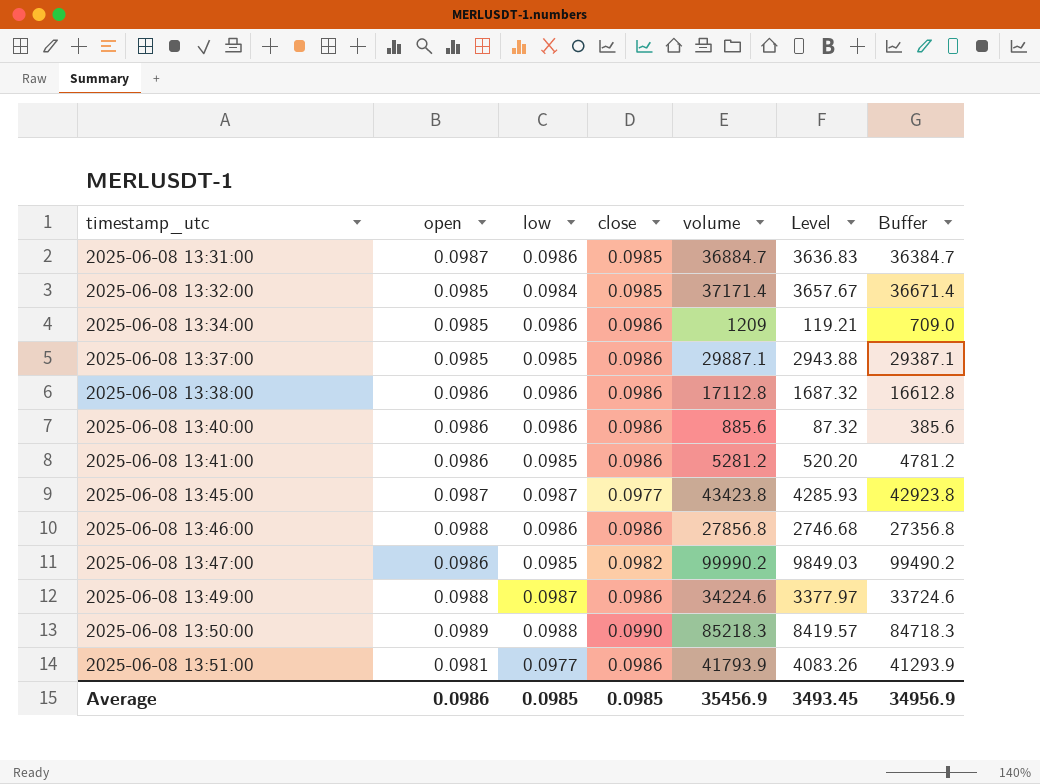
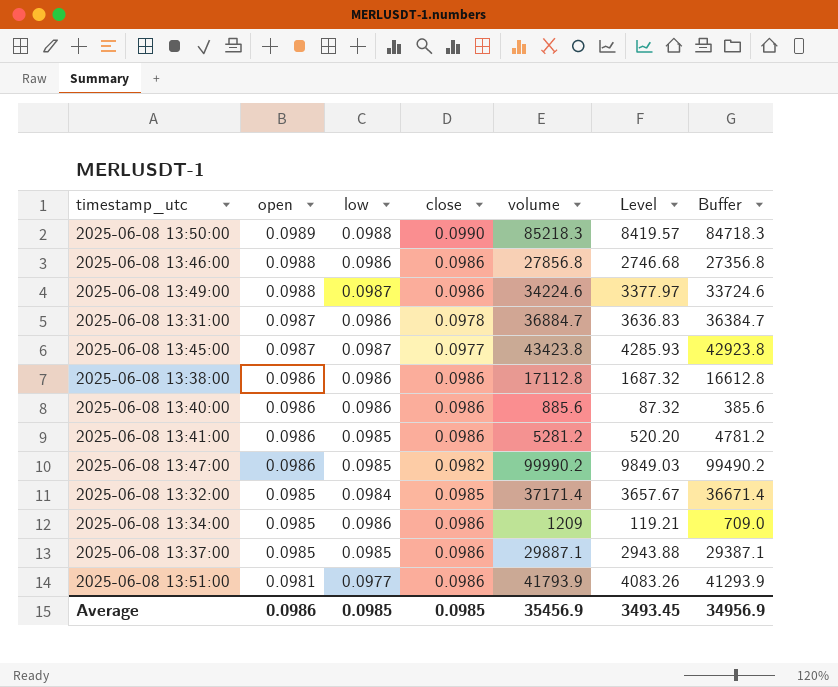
row order: timestamp_utc ascending -> open descending
2025-06-08 13:31:00 | close: 0.0985 -> 0.0978

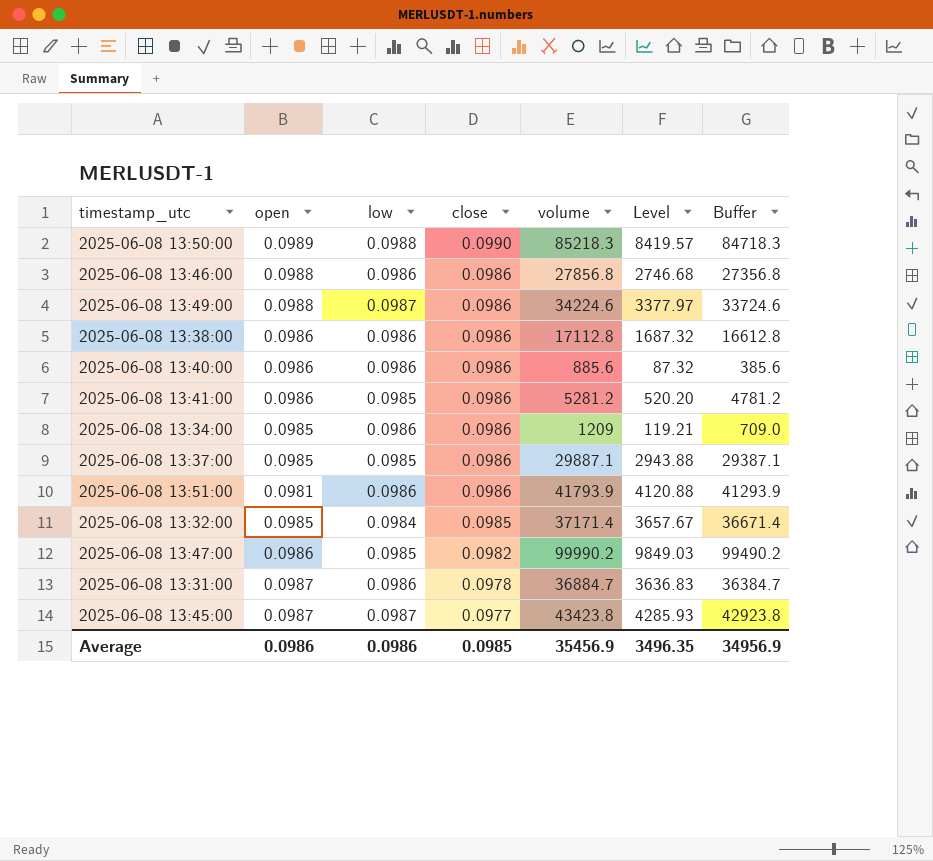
row order: open descending -> close descending
2025-06-08 13:51:00 | low: 0.0977 -> 0.0986
2025-06-08 13:51:00 | Level: 4083.26 -> 4120.88
Average | low: 0.0985 -> 0.0986
Average | Level: 3493.45 -> 3496.35

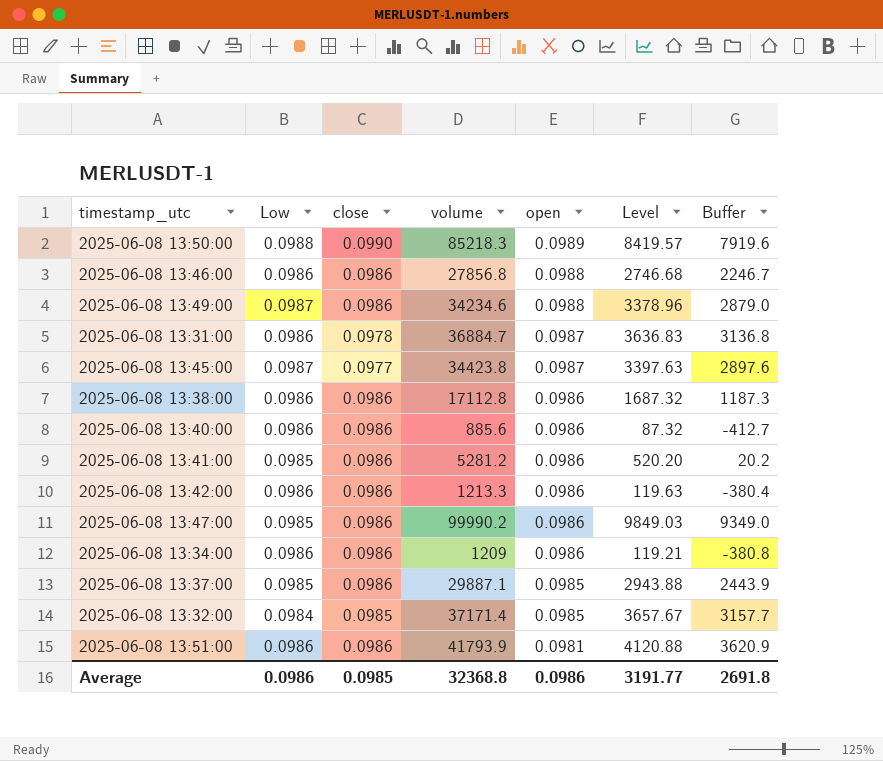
row order: close descending -> open descending
column name: low -> Low
column open | position: 2 -> 5
column Buffer | formula: [volume] - 500 -> [Level] - 500
2025-06-08 13:49:00 | volume: 34224.6 -> 34234.6
2025-06-08 13:49:00 | Level: 3377.97 -> 3378.96
2025-06-08 13:45:00 | volume: 43423.8 -> 34423.8
2025-06-08 13:45:00 | Level: 4285.93 -> 3397.63
row 2025-06-08 13:42:00: none -> 0.0986 | 0.0986 | 1213.3 | 0.0986 | 119.63 | -380.4
2025-06-08 13:47:00 | close: 0.0982 -> 0.0986
2025-06-08 13:34:00 | open: 0.0985 -> 0.0986
Average | volume: 35456.9 -> 32368.8
Average | Level: 3496.35 -> 3191.77
Average | Buffer: 34956.9 -> 2691.8

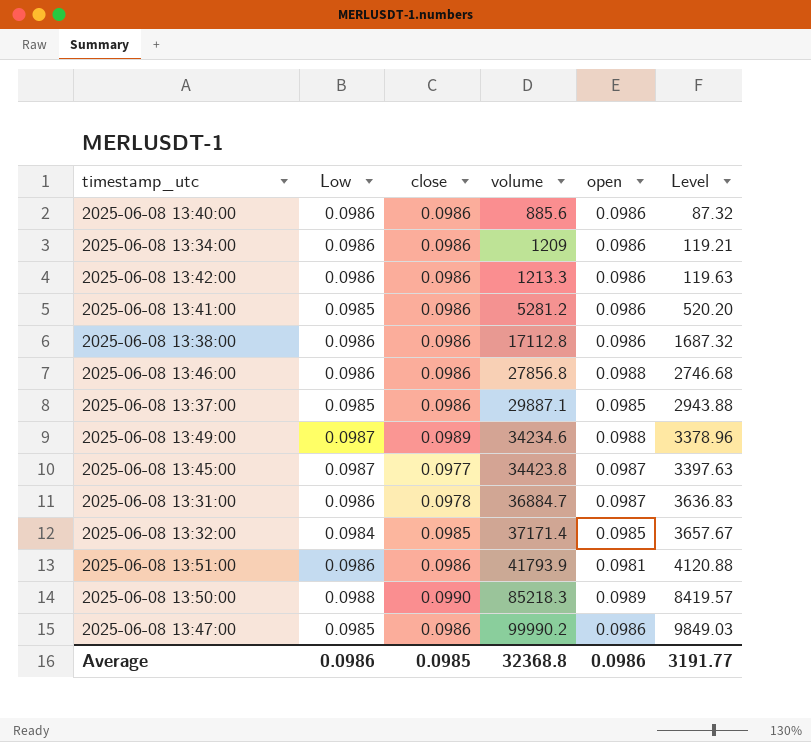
row order: open descending -> volume ascending
column Buffer | formula: [Level] - 500 -> none
2025-06-08 13:49:00 | close: 0.0986 -> 0.0989

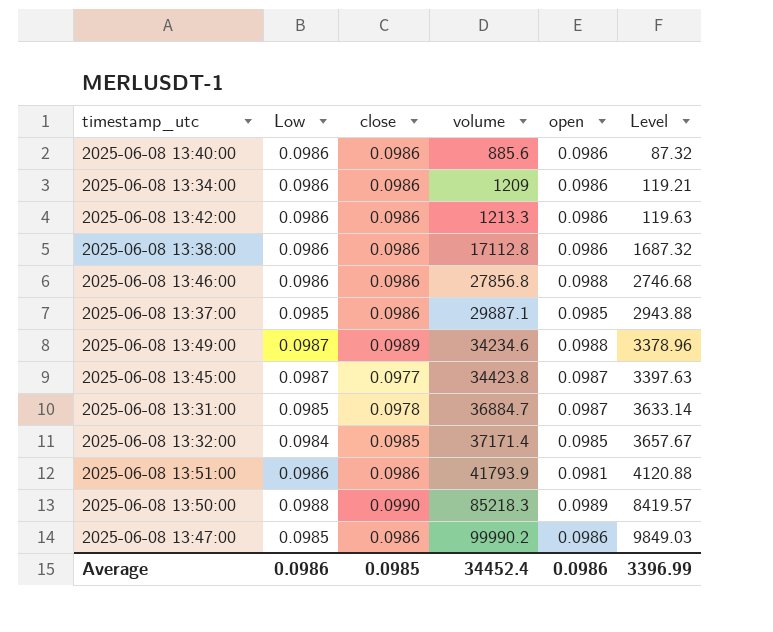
row 2025-06-08 13:41:00: 0.0985 | 0.0986 | 5281.2 | 0.0986 | 520.20 -> none
2025-06-08 13:31:00 | Low: 0.0986 -> 0.0985
2025-06-08 13:31:00 | Level: 3636.83 -> 3633.14
Average | volume: 32368.8 -> 34452.4
Average | Level: 3191.77 -> 3396.99

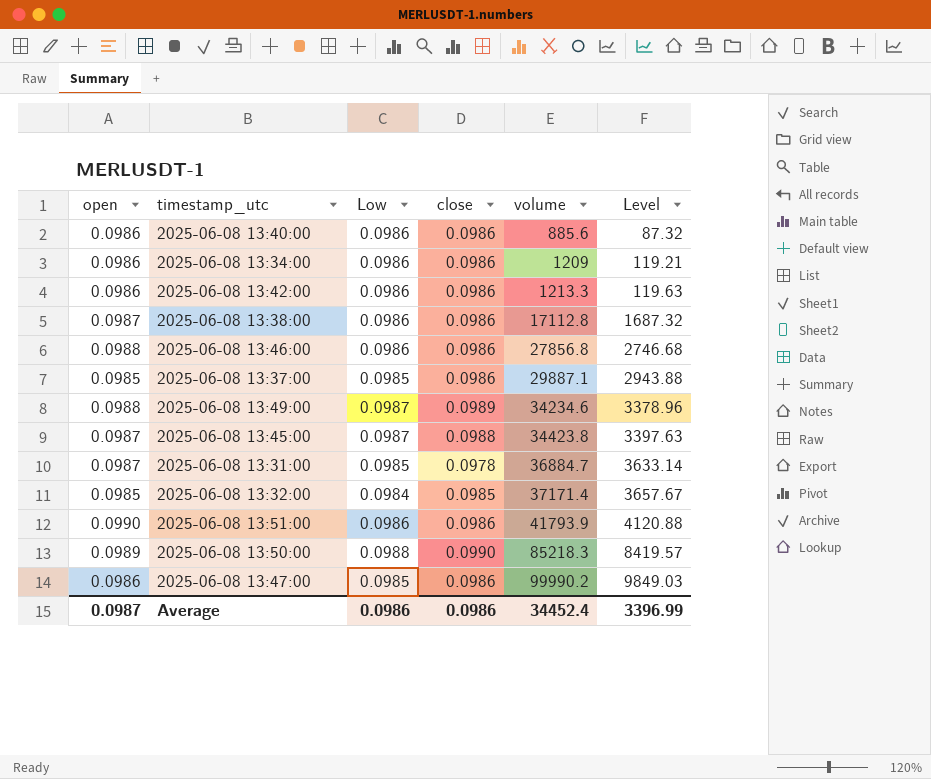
column open | position: 5 -> 1
2025-06-08 13:38:00 | open: 0.0986 -> 0.0987
2025-06-08 13:45:00 | close: 0.0977 -> 0.0988
2025-06-08 13:51:00 | open: 0.0981 -> 0.0990
Average | open: 0.0986 -> 0.0987
Average | close: 0.0985 -> 0.0986

